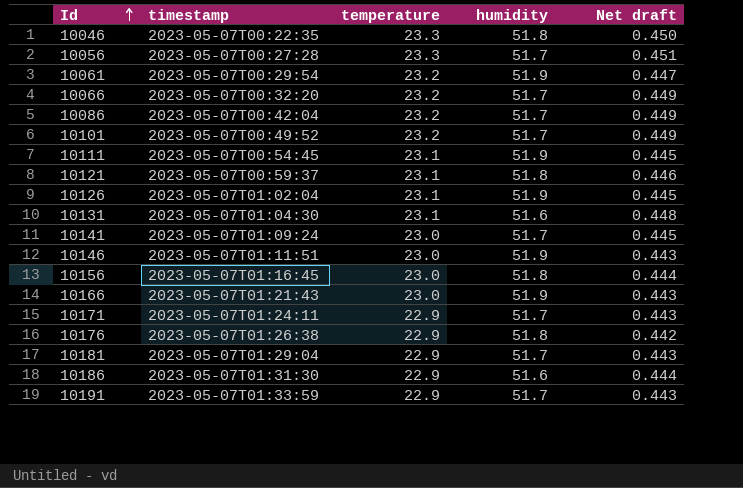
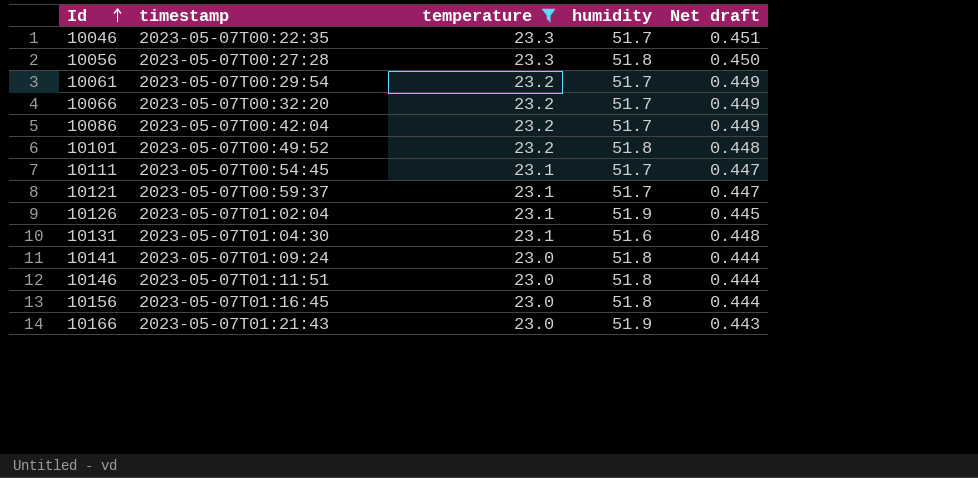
filter: none -> temperature != 22.9
10046 | humidity: 51.8 -> 51.7
10046 | Net draft: 0.450 -> 0.451
10056 | humidity: 51.7 -> 51.8
10056 | Net draft: 0.451 -> 0.450
10061 | humidity: 51.9 -> 51.7
10061 | Net draft: 0.447 -> 0.449
10101 | humidity: 51.7 -> 51.8
10101 | Net draft: 0.449 -> 0.448
10111 | humidity: 51.9 -> 51.7
10111 | Net draft: 0.445 -> 0.447
10121 | humidity: 51.8 -> 51.7
10121 | Net draft: 0.446 -> 0.447
10141 | humidity: 51.7 -> 51.8
10141 | Net draft: 0.445 -> 0.444
10146 | humidity: 51.9 -> 51.8
10146 | Net draft: 0.443 -> 0.444

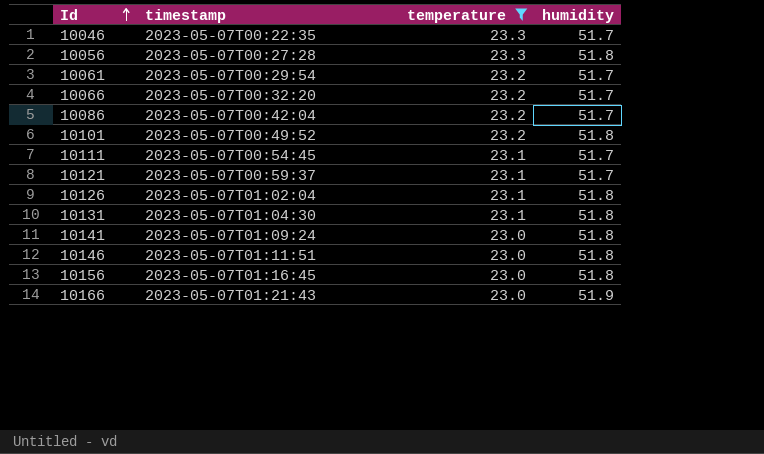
column Net draft | formula: [temperature] / [humidity] -> none
10126 | humidity: 51.9 -> 51.8
10131 | humidity: 51.6 -> 51.8

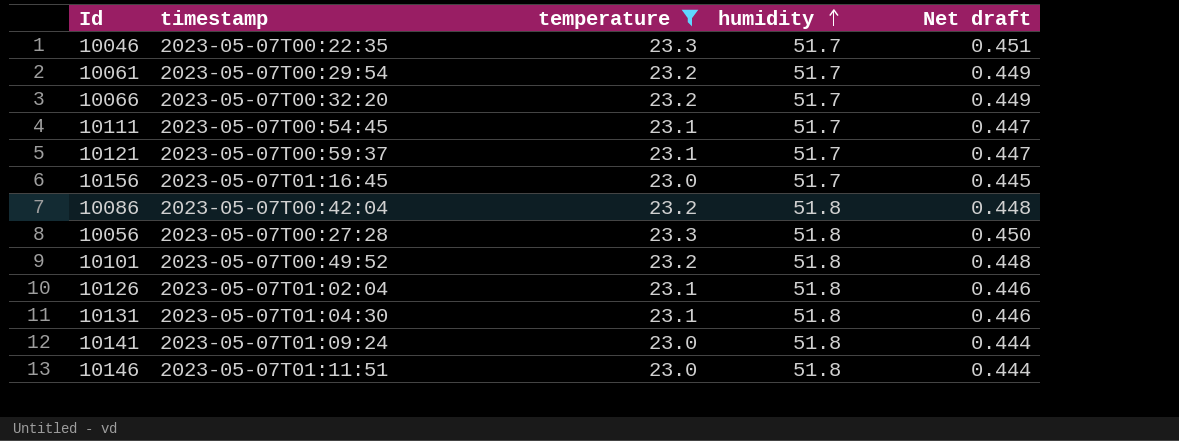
row order: Id ascending -> humidity ascending
column Net draft | formula: none -> [temperature] / [humidity]
row 10166: 2023-05-07T01:21:43 | 23.0 | 51.9 -> none
10156 | humidity: 51.8 -> 51.7
10086 | humidity: 51.7 -> 51.8

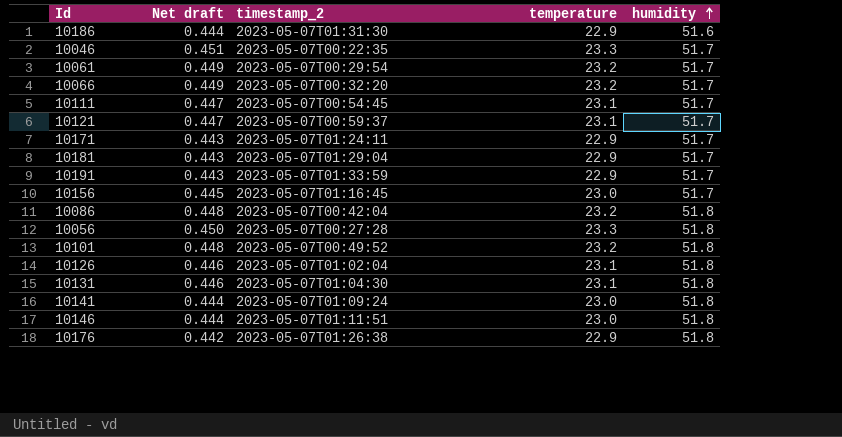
filter: temperature != 22.9 -> none
column Net draft | position: 5 -> 2
column name: timestamp -> timestamp_2

